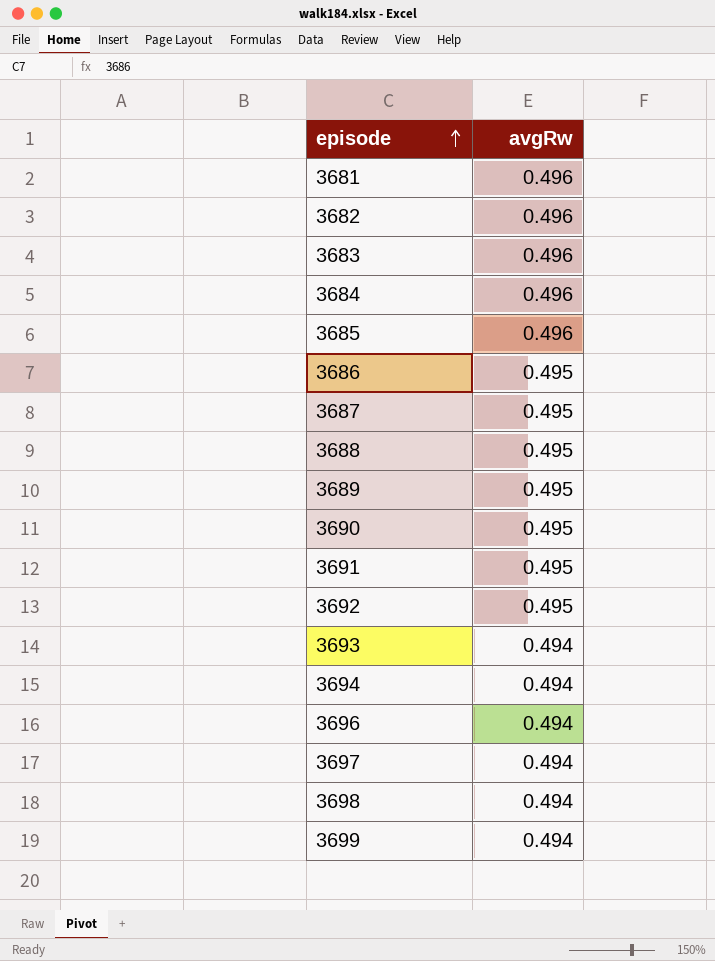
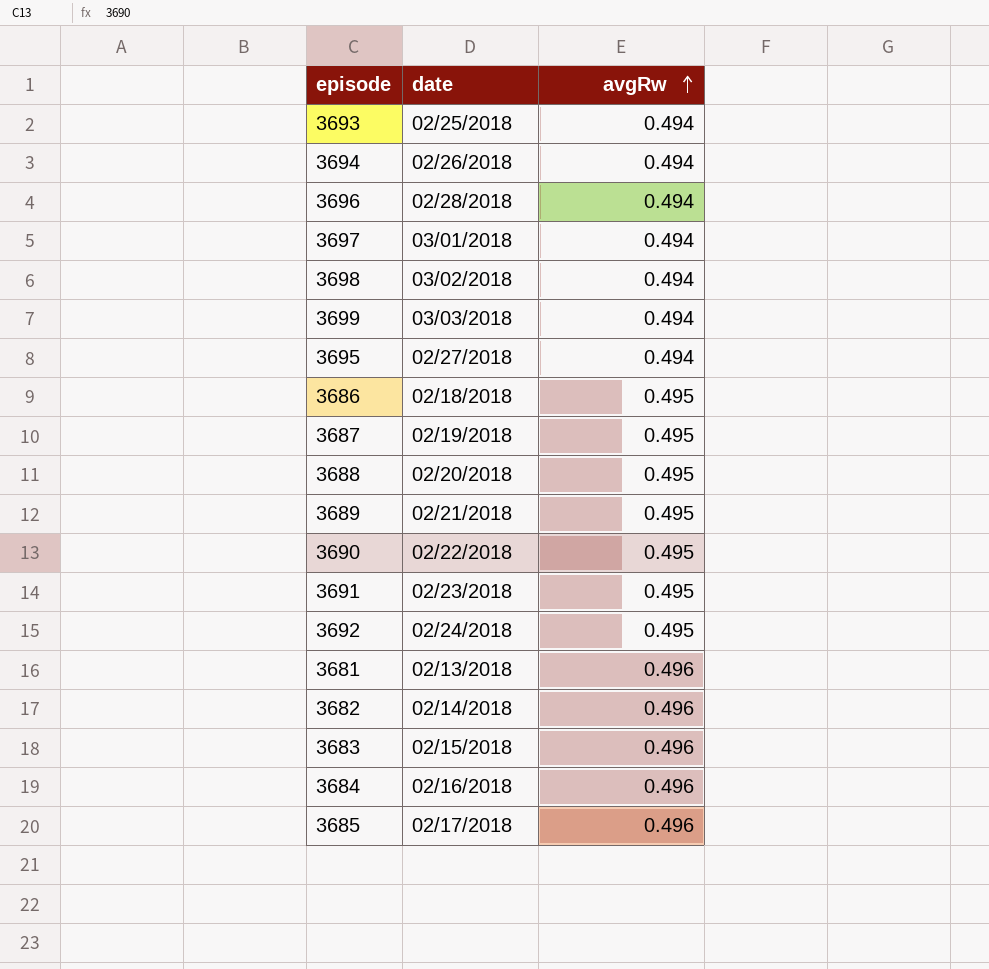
row order: episode ascending -> avgRw ascending
column date | position: none -> 2
row 3695: none -> 02/27/2018 | 0.494

